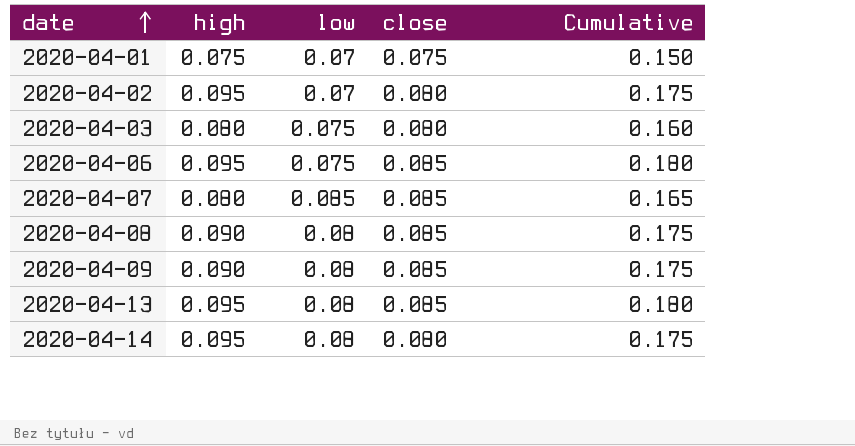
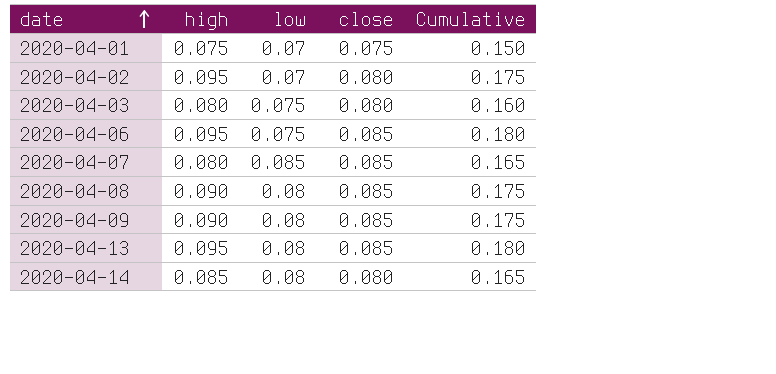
2020-04-14 | high: 0.095 -> 0.085
2020-04-14 | Cumulative: 0.175 -> 0.165

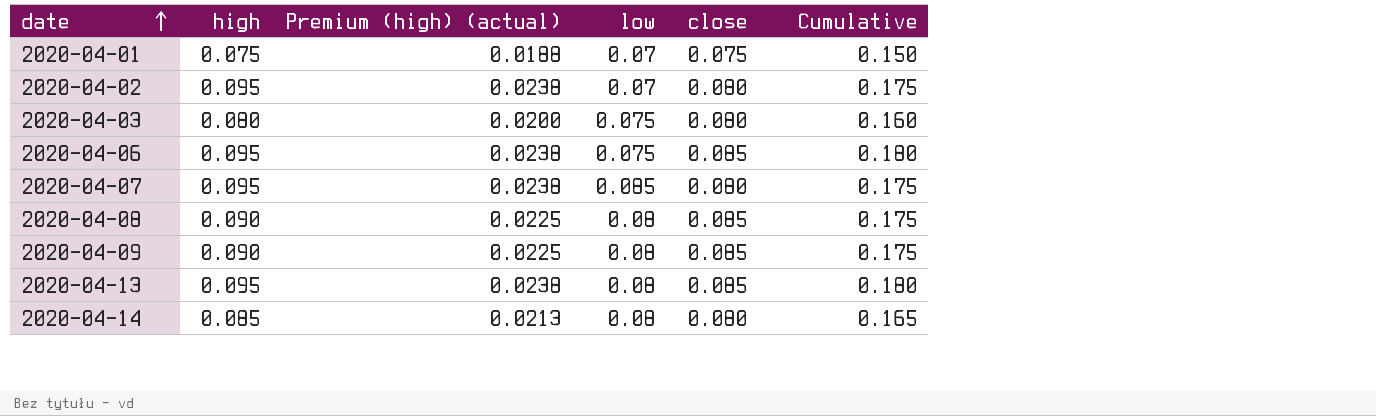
column Premium (high) (actual) | formula: none -> [high] * 0.25
2020-04-07 | high: 0.080 -> 0.095
2020-04-07 | close: 0.085 -> 0.080
2020-04-07 | Cumulative: 0.165 -> 0.175

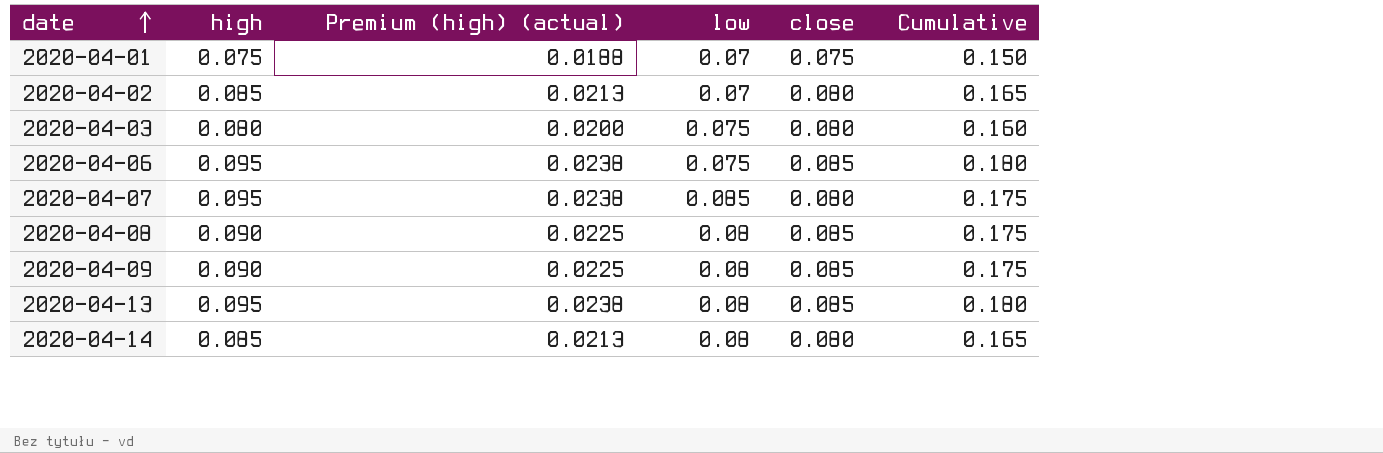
2020-04-02 | high: 0.095 -> 0.085
2020-04-02 | Premium (high) (actual): 0.0238 -> 0.0213
2020-04-02 | Cumulative: 0.175 -> 0.165

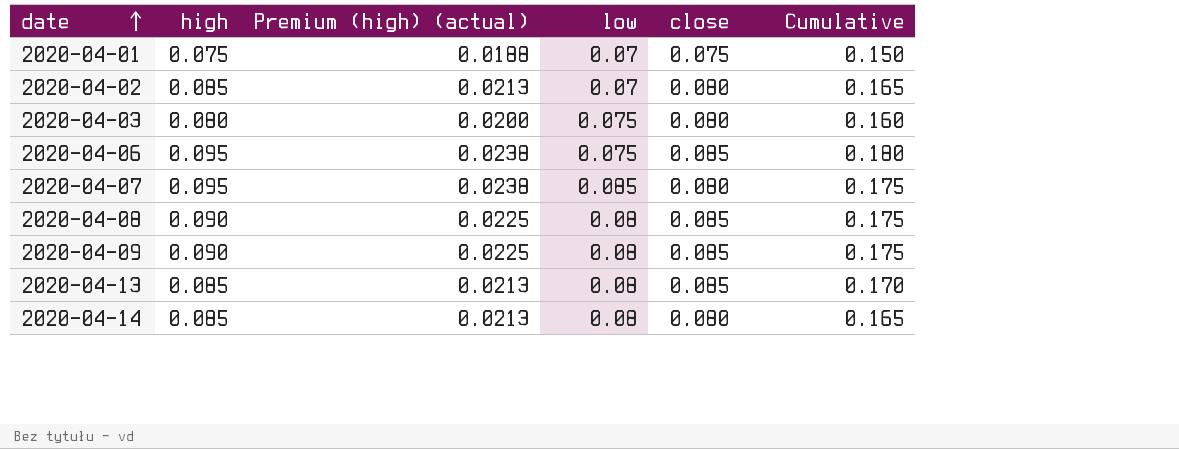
2020-04-13 | high: 0.095 -> 0.085
2020-04-13 | Premium (high) (actual): 0.0238 -> 0.0213
2020-04-13 | Cumulative: 0.180 -> 0.170

